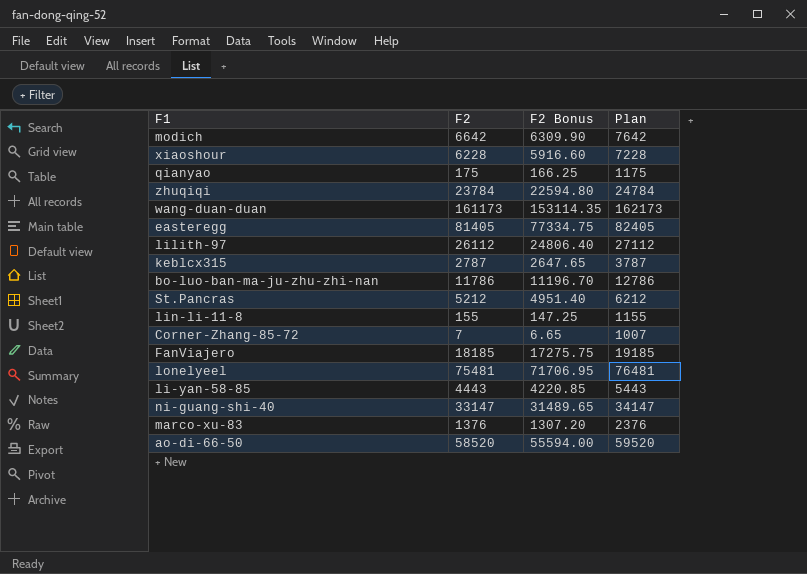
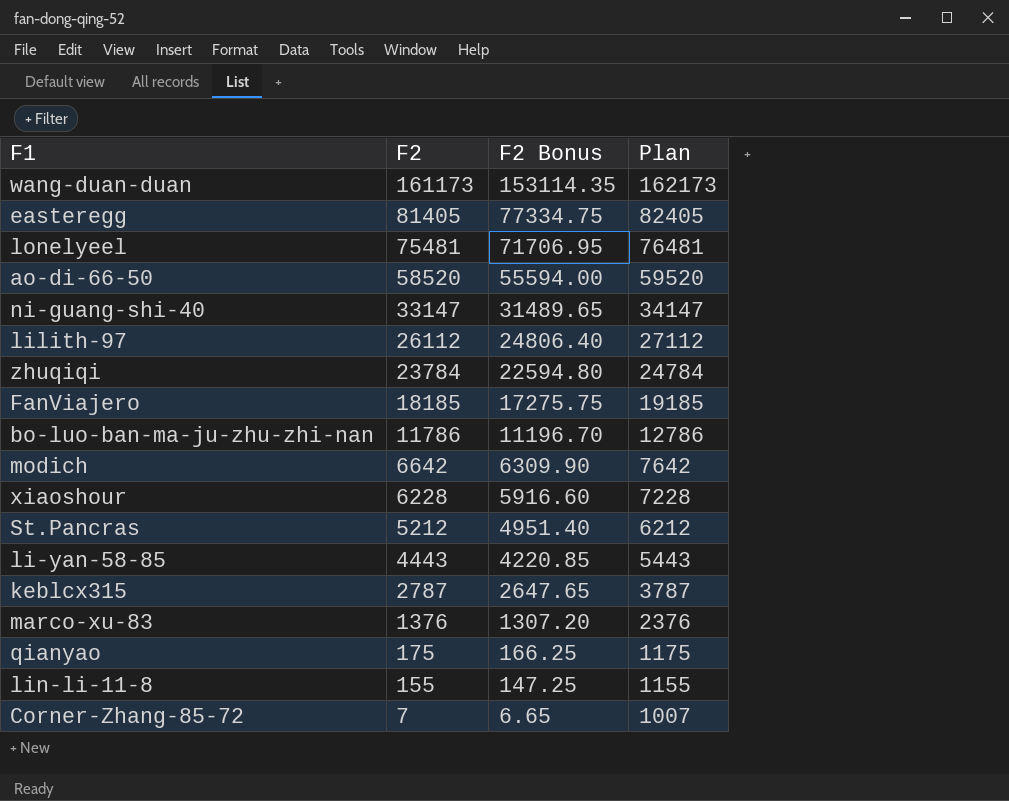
row order: none -> F2 descending

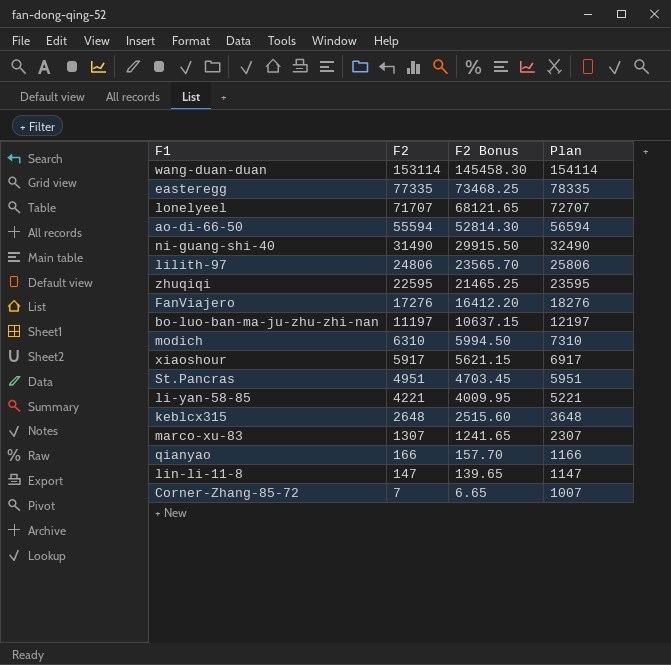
wang-duan-duan | F2: 161173 -> 153114
wang-duan-duan | F2 Bonus: 153114.35 -> 145458.30
wang-duan-duan | Plan: 162173 -> 154114
easteregg | F2: 81405 -> 77335
easteregg | F2 Bonus: 77334.75 -> 73468.25
easteregg | Plan: 82405 -> 78335
lonelyeel | F2: 75481 -> 71707
lonelyeel | F2 Bonus: 71706.95 -> 68121.65
lonelyeel | Plan: 76481 -> 72707
ao-di-66-50 | F2: 58520 -> 55594
ao-di-66-50 | F2 Bonus: 55594.00 -> 52814.30
ao-di-66-50 | Plan: 59520 -> 56594
ni-guang-shi-40 | F2: 33147 -> 31490
ni-guang-shi-40 | F2 Bonus: 31489.65 -> 29915.50
ni-guang-shi-40 | Plan: 34147 -> 32490
lilith-97 | F2: 26112 -> 24806
lilith-97 | F2 Bonus: 24806.40 -> 23565.70
lilith-97 | Plan: 27112 -> 25806
zhuqiqi | F2: 23784 -> 22595
zhuqiqi | F2 Bonus: 22594.80 -> 21465.25
zhuqiqi | Plan: 24784 -> 23595
FanViajero | F2: 18185 -> 17276
FanViajero | F2 Bonus: 17275.75 -> 16412.20
FanViajero | Plan: 19185 -> 18276
bo-luo-ban-ma-ju-zhu-zhi-nan | F2: 11786 -> 11197
bo-luo-ban-ma-ju-zhu-zhi-nan | F2 Bonus: 11196.70 -> 10637.15
bo-luo-ban-ma-ju-zhu-zhi-nan | Plan: 12786 -> 12197
modich | F2: 6642 -> 6310
modich | F2 Bonus: 6309.90 -> 5994.50
modich | Plan: 7642 -> 7310
xiaoshour | F2: 6228 -> 5917
xiaoshour | F2 Bonus: 5916.60 -> 5621.15
xiaoshour | Plan: 7228 -> 6917
St.Pancras | F2: 5212 -> 4951
St.Pancras | F2 Bonus: 4951.40 -> 4703.45
St.Pancras | Plan: 6212 -> 5951
li-yan-58-85 | F2: 4443 -> 4221
li-yan-58-85 | F2 Bonus: 4220.85 -> 4009.95
li-yan-58-85 | Plan: 5443 -> 5221
keblcx315 | F2: 2787 -> 2648
keblcx315 | F2 Bonus: 2647.65 -> 2515.60
keblcx315 | Plan: 3787 -> 3648
marco-xu-83 | F2: 1376 -> 1307
marco-xu-83 | F2 Bonus: 1307.20 -> 1241.65
marco-xu-83 | Plan: 2376 -> 2307
qianyao | F2: 175 -> 166
qianyao | F2 Bonus: 166.25 -> 157.70
qianyao | Plan: 1175 -> 1166
lin-li-11-8 | F2: 155 -> 147
lin-li-11-8 | F2 Bonus: 147.25 -> 139.65
lin-li-11-8 | Plan: 1155 -> 1147

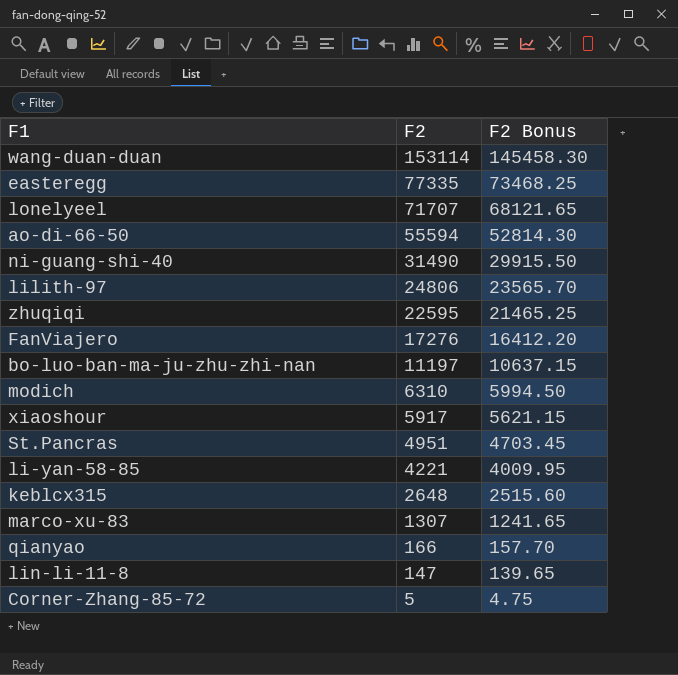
column Plan | formula: [F2] + 1000 -> none
Corner-Zhang-85-72 | F2: 7 -> 5
Corner-Zhang-85-72 | F2 Bonus: 6.65 -> 4.75

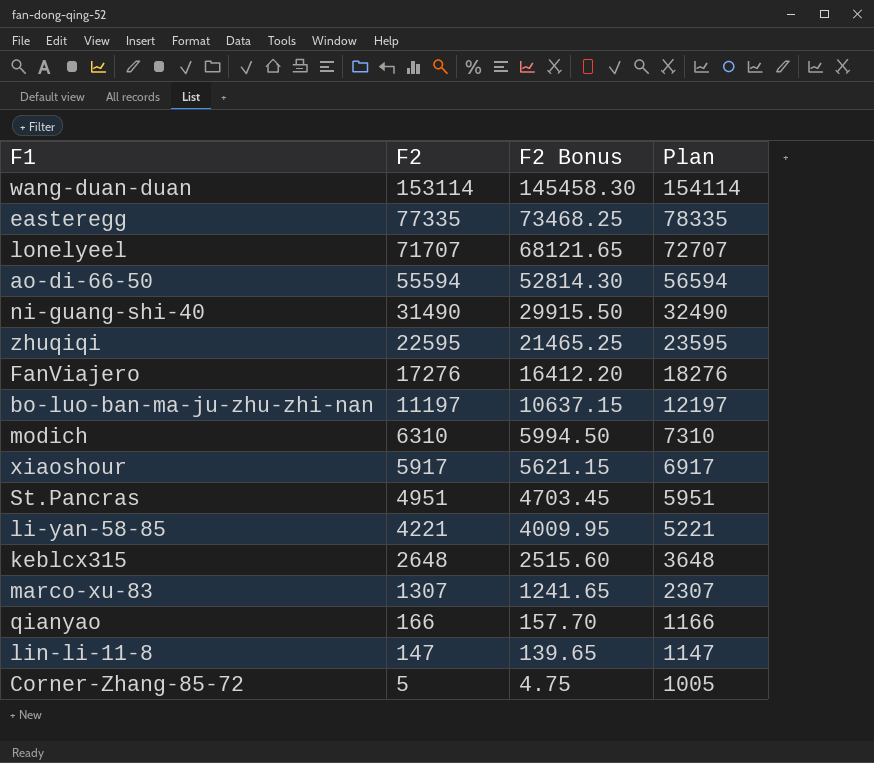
column Plan | formula: none -> [F2] + 1000
row lilith-97: 24806 | 23565.70 -> none

